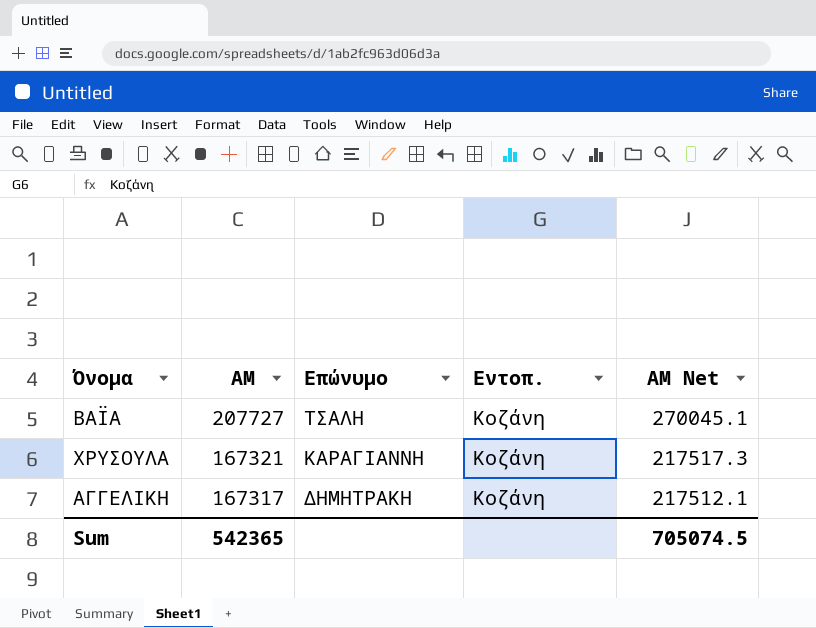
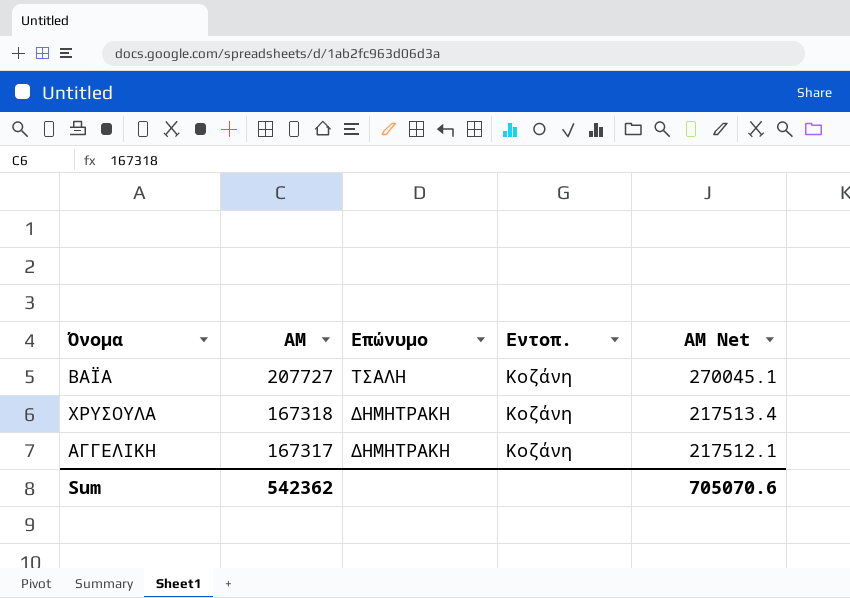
ΧΡΥΣΟΥΛΑ | ΑΜ: 167321 -> 167318
ΧΡΥΣΟΥΛΑ | Επώνυμο: ΚΑΡΑΓΙΑΝΝΗ -> ΔΗΜΗΤΡΑΚΗ
ΧΡΥΣΟΥΛΑ | ΑΜ Net: 217517.3 -> 217513.4
Sum | ΑΜ: 542365 -> 542362
Sum | ΑΜ Net: 705074.5 -> 705070.6

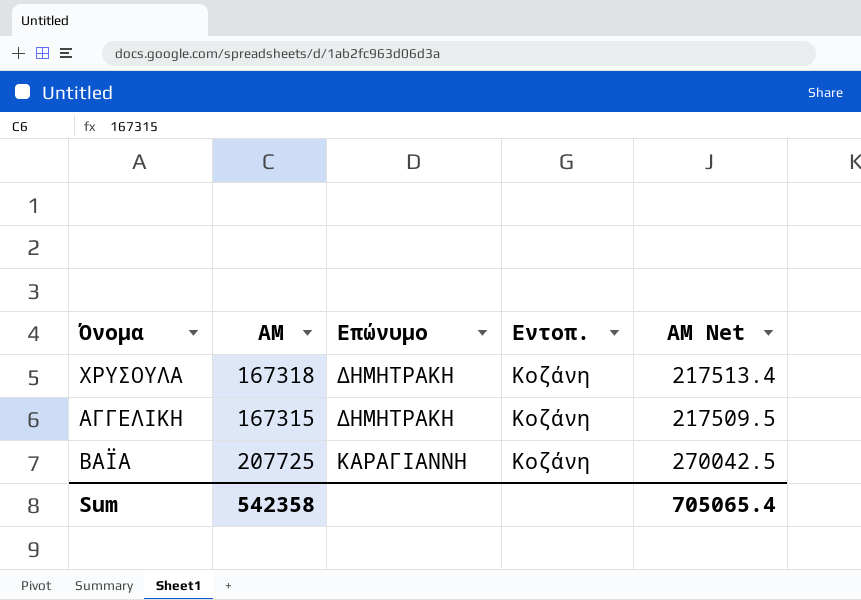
row order: ΑΜ descending -> Επώνυμο ascending
ΑΓΓΕΛΙΚΗ | ΑΜ: 167317 -> 167315
ΑΓΓΕΛΙΚΗ | ΑΜ Net: 217512.1 -> 217509.5
ΒΑΪΑ | ΑΜ: 207727 -> 207725
ΒΑΪΑ | Επώνυμο: ΤΣΑΛΗ -> ΚΑΡΑΓΙΑΝΝΗ
ΒΑΪΑ | ΑΜ Net: 270045.1 -> 270042.5
Sum | ΑΜ: 542362 -> 542358
Sum | ΑΜ Net: 705070.6 -> 705065.4

